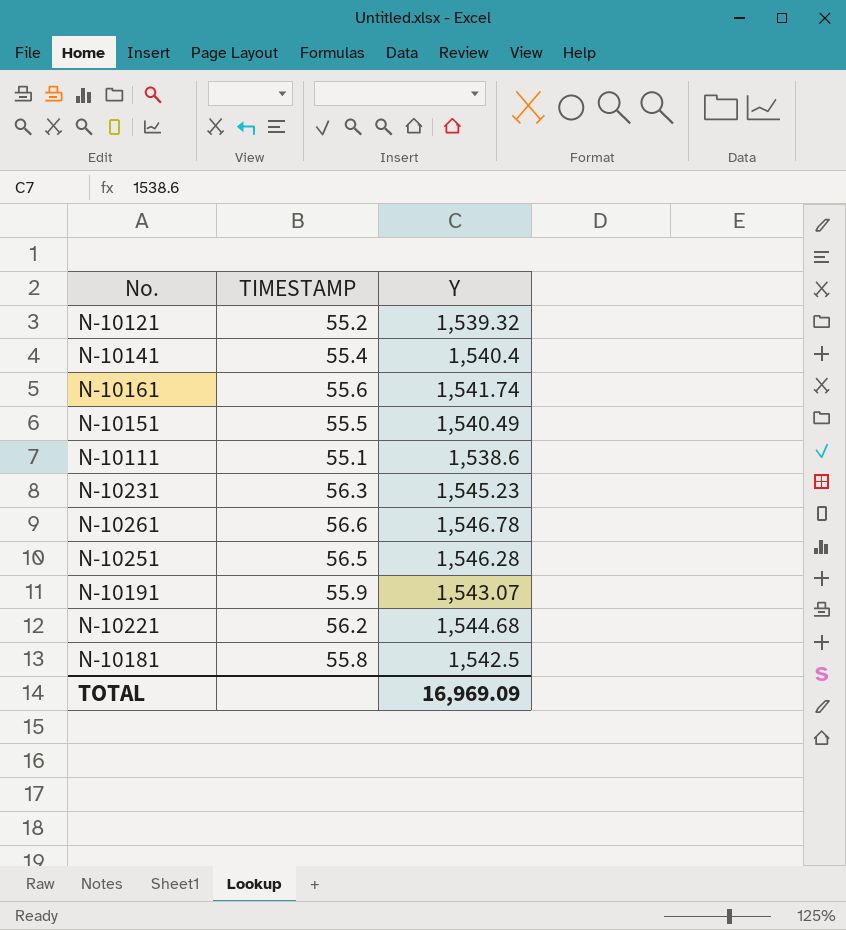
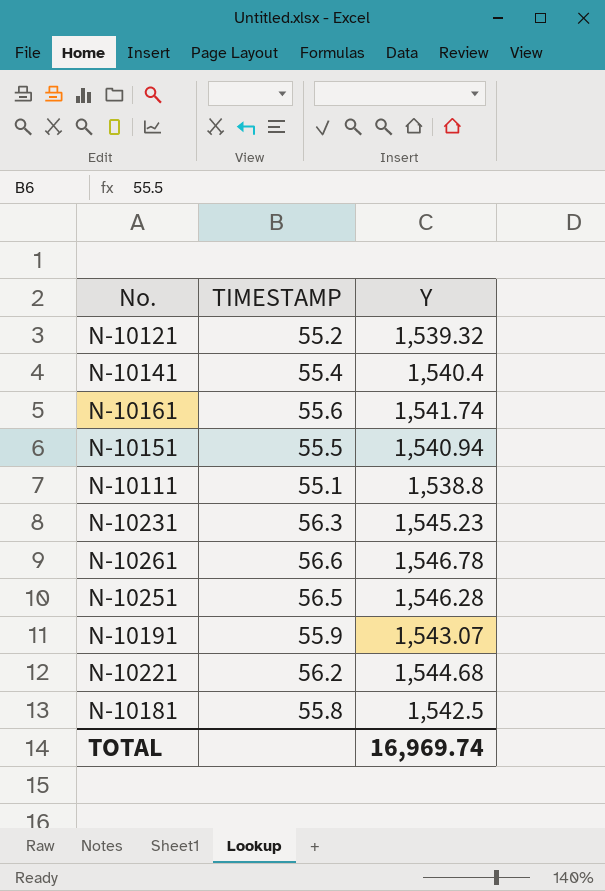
N-10151 | Y: 1,540.49 -> 1,540.94
N-10111 | Y: 1,538.6 -> 1,538.8
TOTAL | Y: 16,969.09 -> 16,969.74

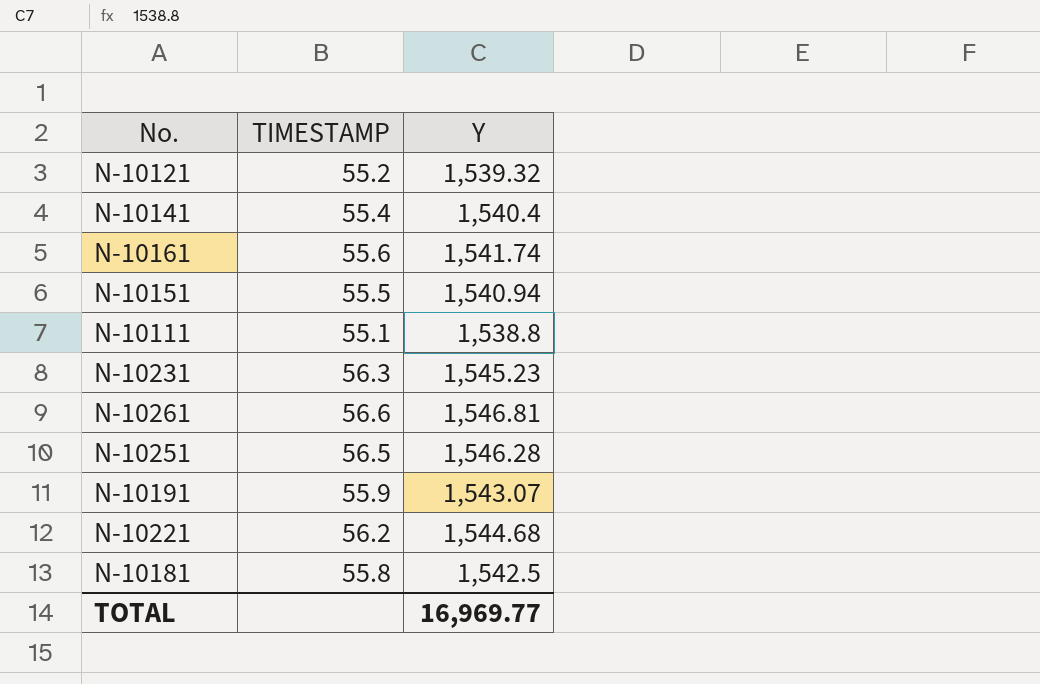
N-10261 | Y: 1,546.78 -> 1,546.81
TOTAL | Y: 16,969.74 -> 16,969.77

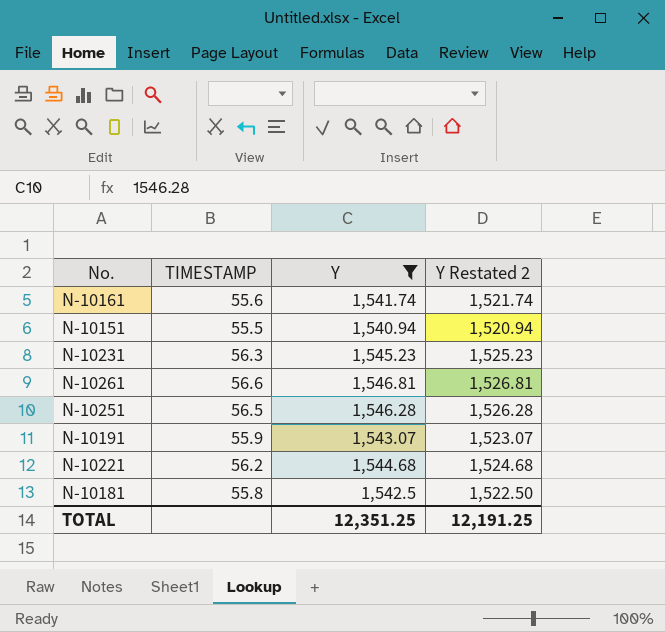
filter: none -> Y >= 1,540.94
column Y Restated 2 | formula: none -> [Y] - 20
TOTAL | Y: 16,969.77 -> 12,351.25

